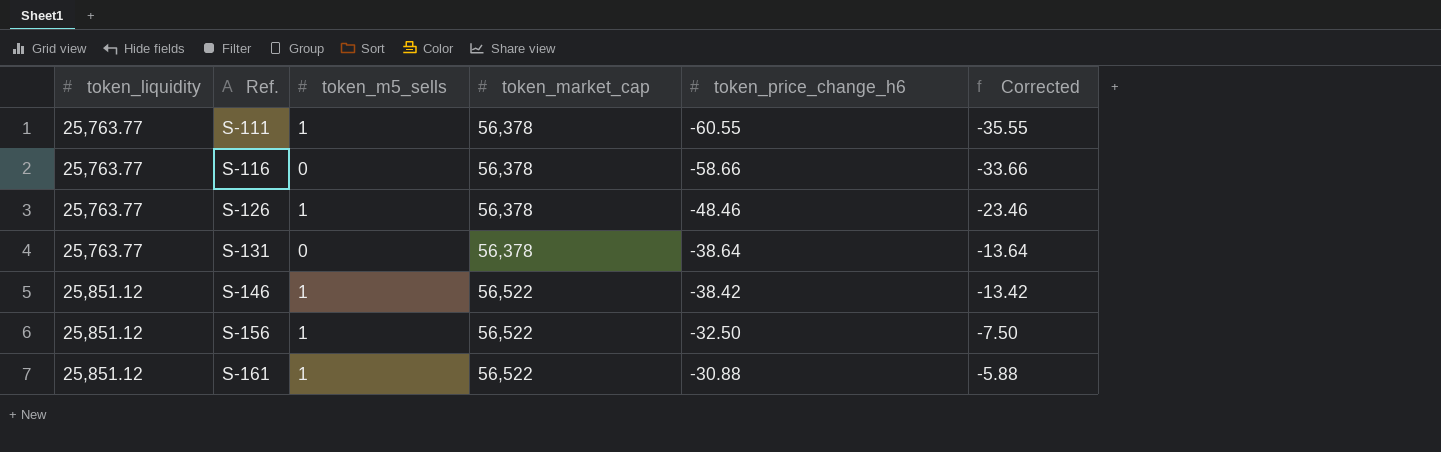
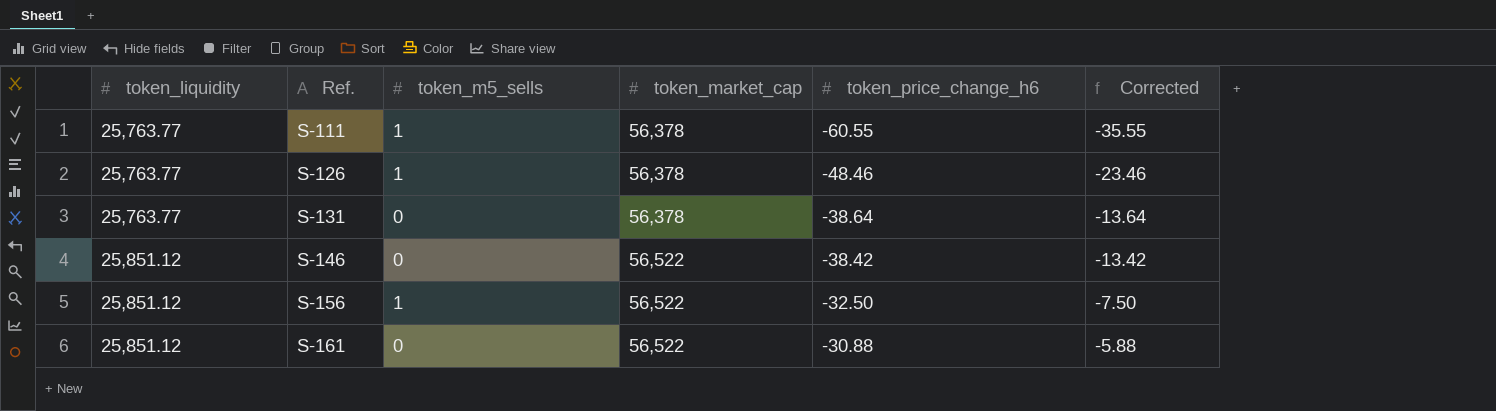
row S-116: 25,763.77 | 0 | 56,378 | -58.66 | -33.66 -> none
S-146 | token_m5_sells: 1 -> 0
S-161 | token_m5_sells: 1 -> 0

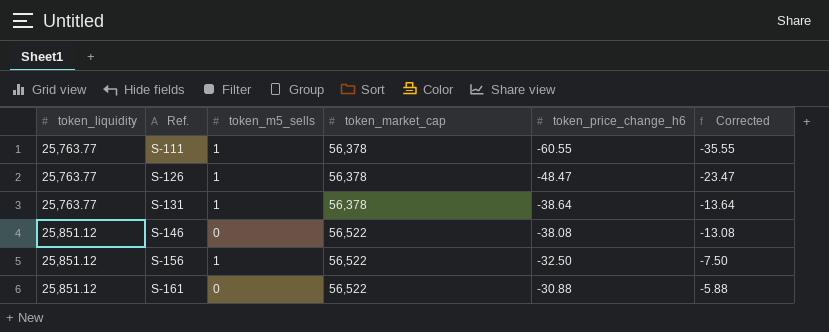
S-126 | token_price_change_h6: -48.46 -> -48.47
S-126 | Corrected: -23.46 -> -23.47
S-131 | token_m5_sells: 0 -> 1
S-146 | token_price_change_h6: -38.42 -> -38.08
S-146 | Corrected: -13.42 -> -13.08

